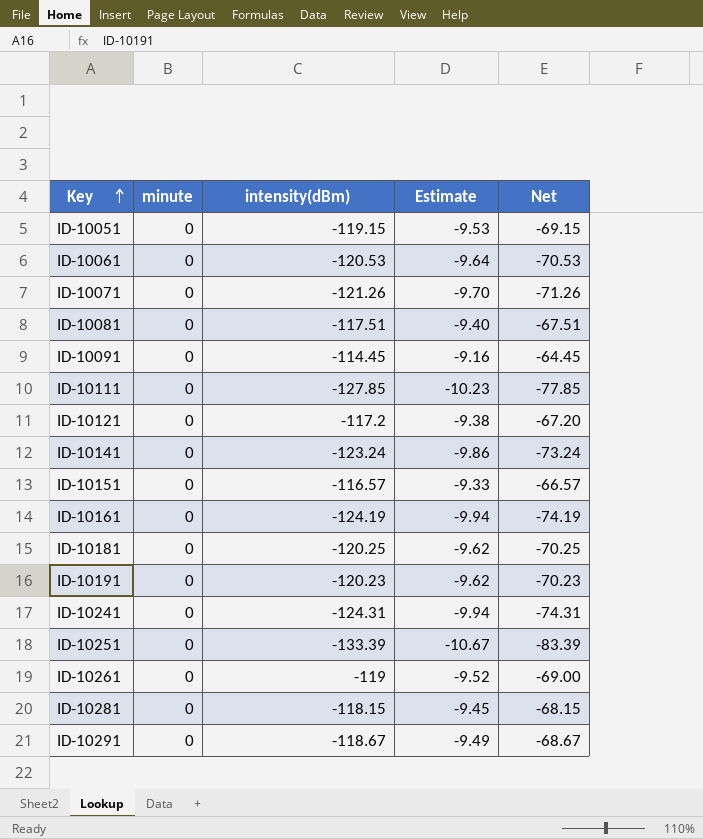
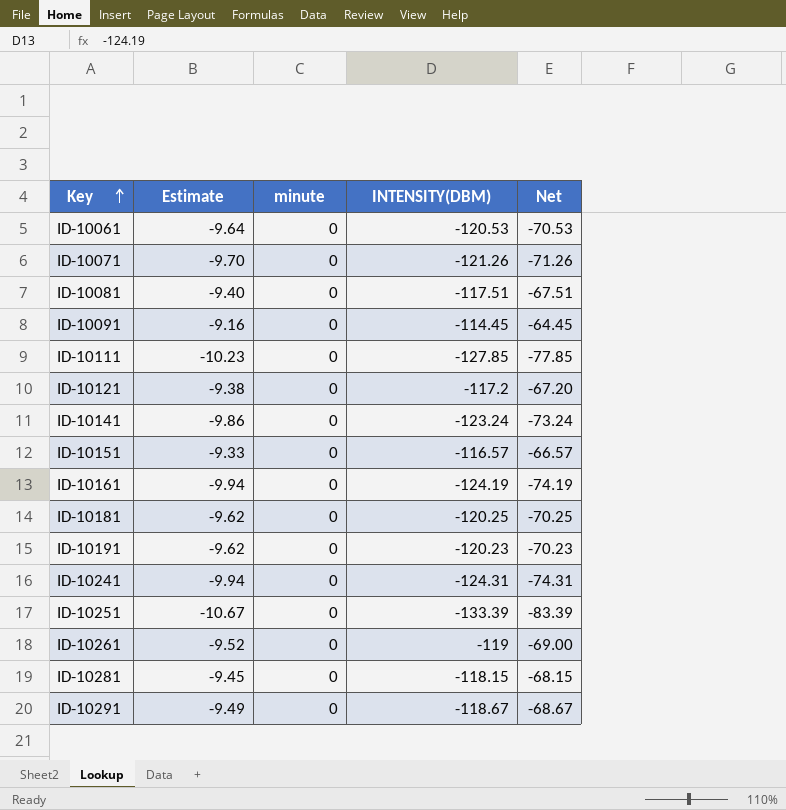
column Estimate | position: 4 -> 2
column name: intensity(dBm) -> INTENSITY(DBM)
row ID-10051: 0 | -119.15 | -9.53 | -69.15 -> none

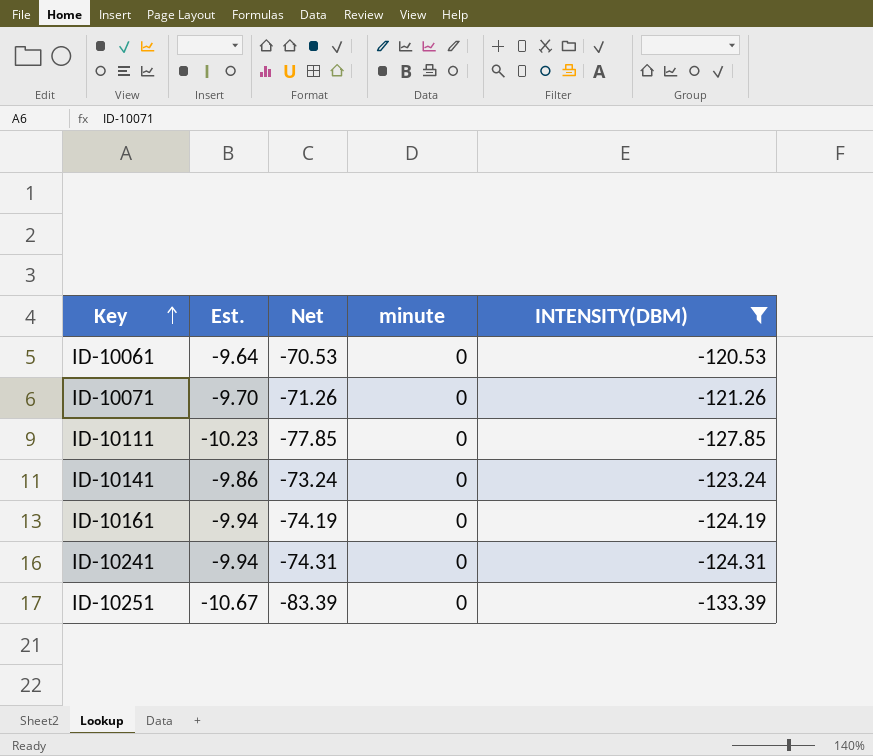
filter: none -> INTENSITY(DBM) <= -120.53
column name: Estimate -> Est.
column Net | position: 5 -> 3

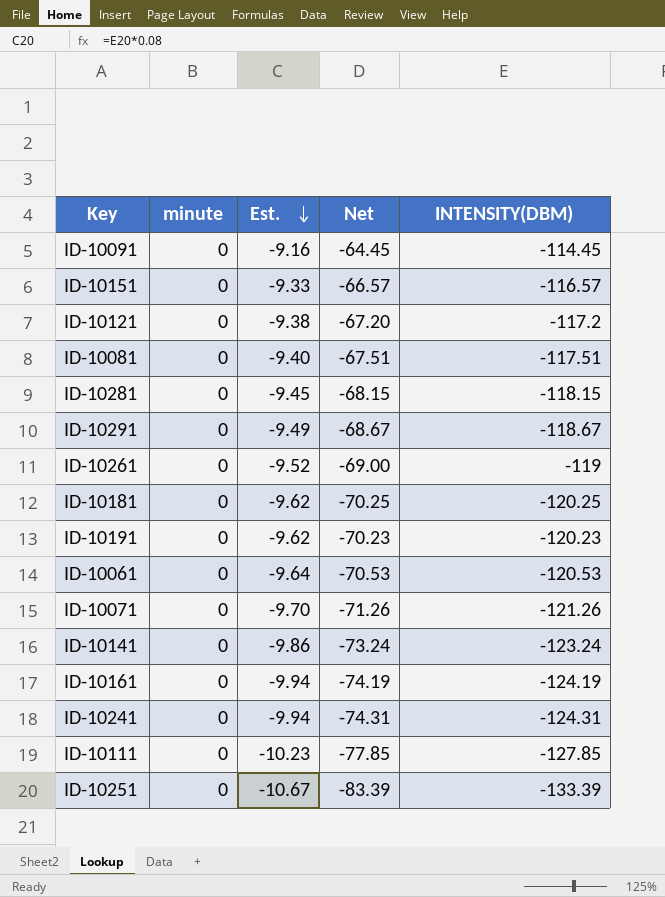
filter: INTENSITY(DBM) <= -120.53 -> none
row order: Key ascending -> Est. descending
column minute | position: 4 -> 2

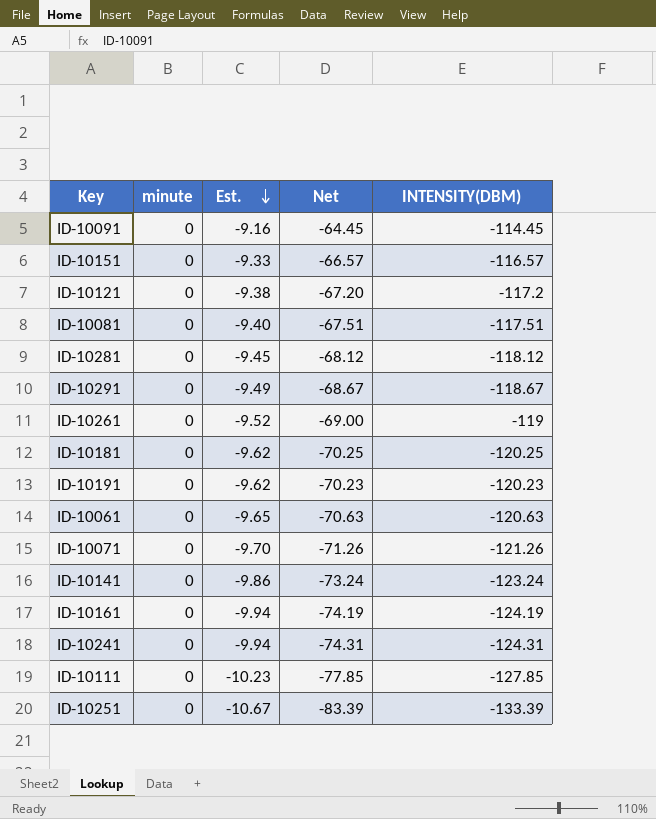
ID-10281 | Net: -68.15 -> -68.12
ID-10281 | INTENSITY(DBM): -118.15 -> -118.12
ID-10061 | Est.: -9.64 -> -9.65
ID-10061 | Net: -70.53 -> -70.63
ID-10061 | INTENSITY(DBM): -120.53 -> -120.63

